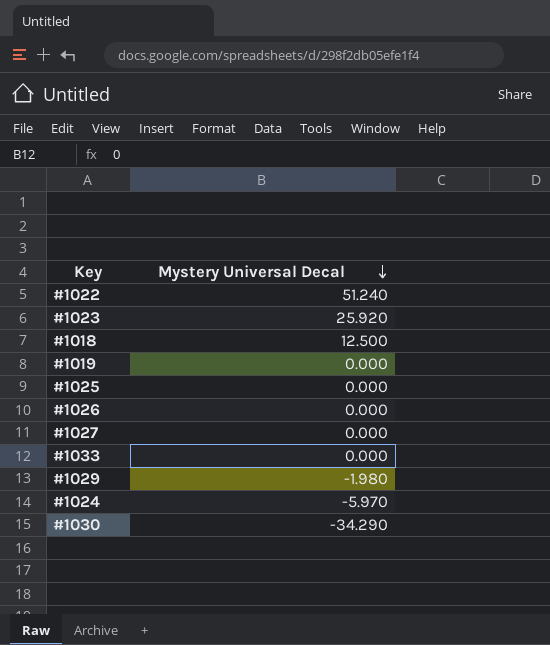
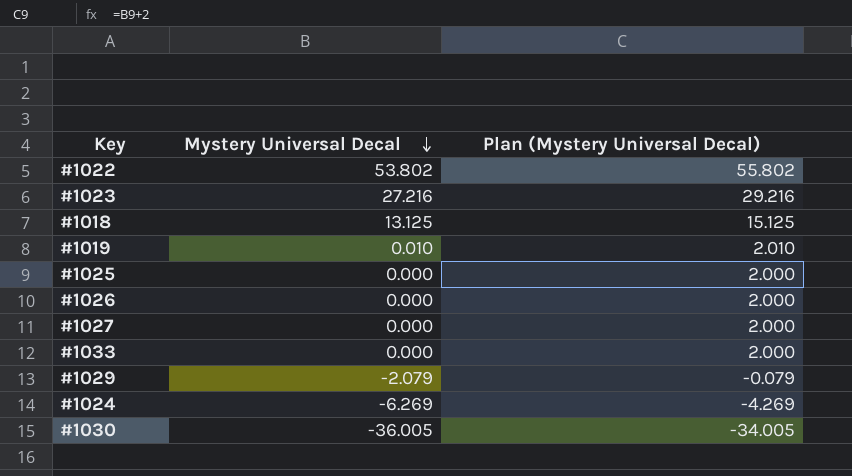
column Plan (Mystery Universal Decal) | formula: none -> [Mystery Universal Decal] + 2
#1022 | Mystery Universal Decal: 51.240 -> 53.802
#1023 | Mystery Universal Decal: 25.920 -> 27.216
#1018 | Mystery Universal Decal: 12.500 -> 13.125
#1019 | Mystery Universal Decal: 0.000 -> 0.010
#1029 | Mystery Universal Decal: -1.980 -> -2.079
#1024 | Mystery Universal Decal: -5.970 -> -6.269
#1030 | Mystery Universal Decal: -34.290 -> -36.005

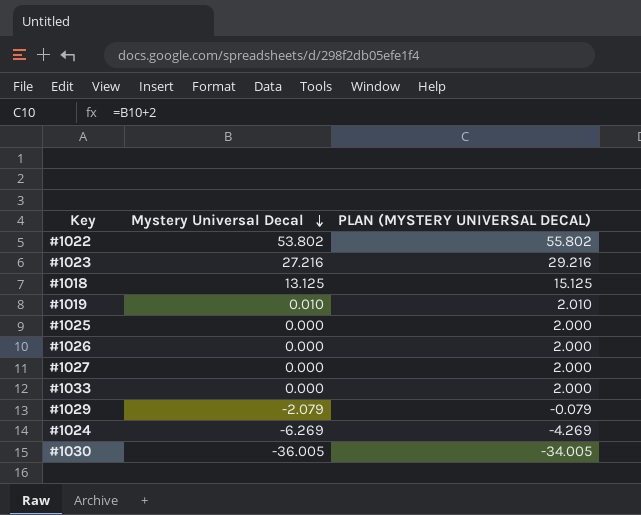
column name: Plan (Mystery Universal Decal) -> PLAN (MYSTERY UNIVERSAL DECAL)

